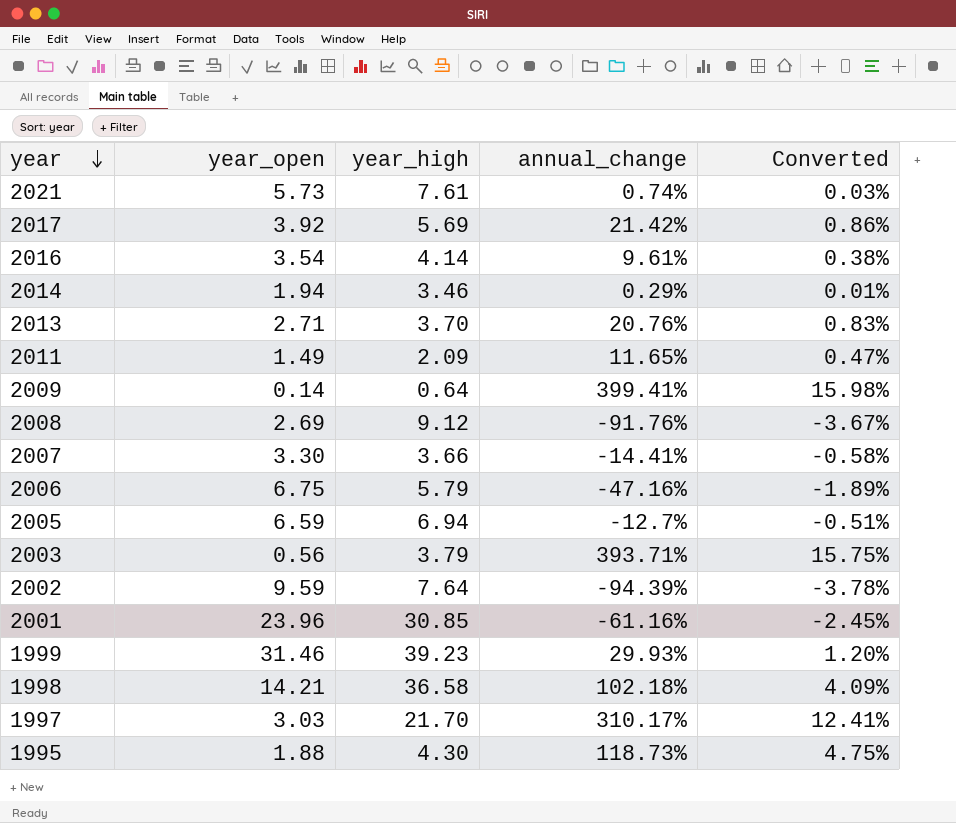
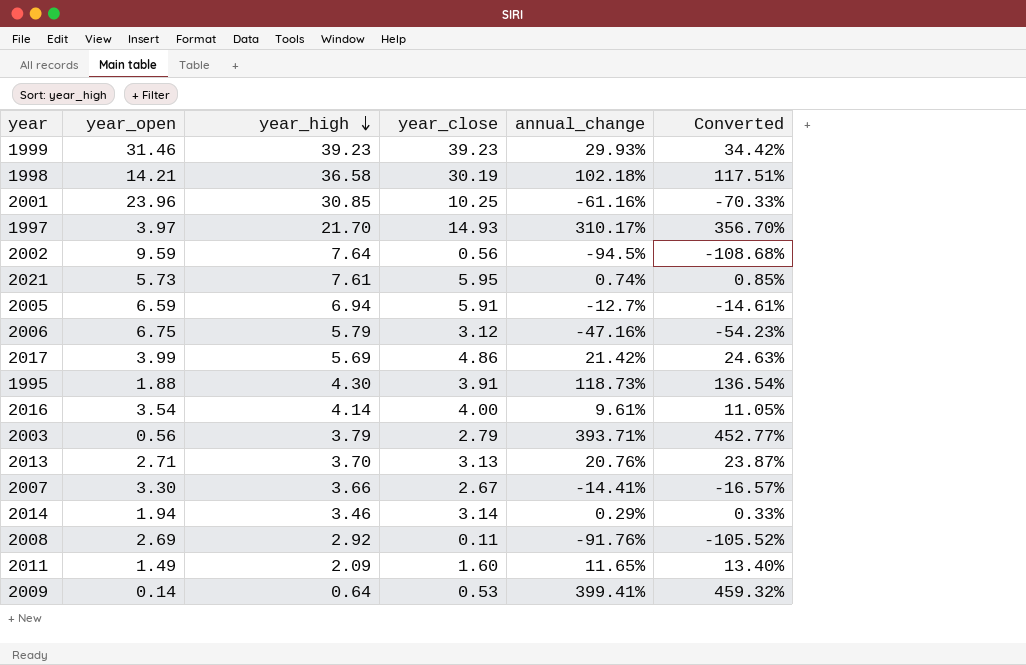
row order: year descending -> year_high descending
column year_close | position: none -> 4
column Converted | formula: [annual_change] * 0.04 -> [annual_change] * 1.15
1997 | year_open: 3.03 -> 3.97
2002 | annual_change: -94.39% -> -94.5%
2017 | year_open: 3.92 -> 3.99
2008 | year_high: 9.12 -> 2.92

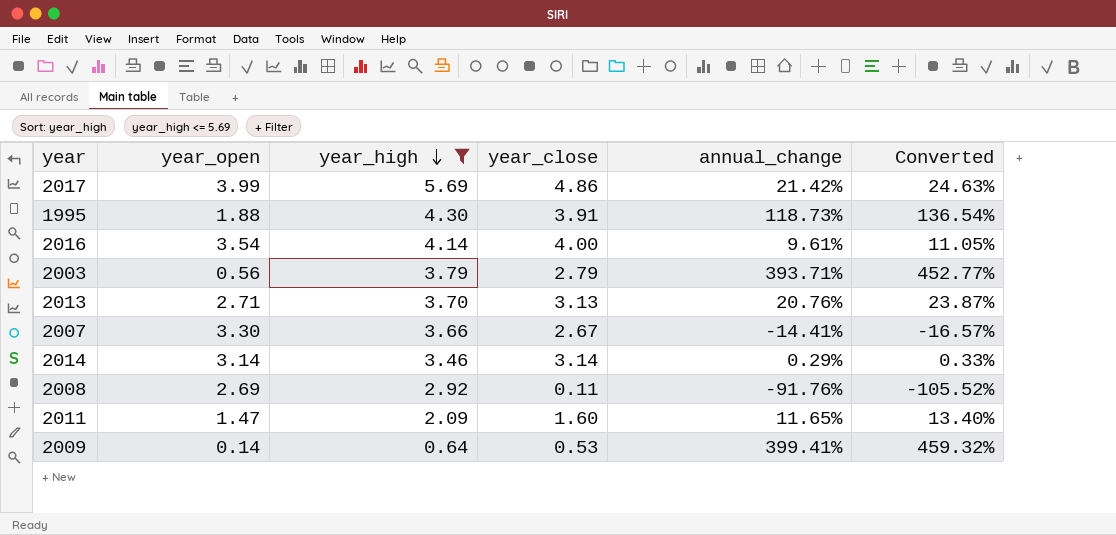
filter: none -> year_high <= 5.69
2014 | year_open: 1.94 -> 3.14
2011 | year_open: 1.49 -> 1.47

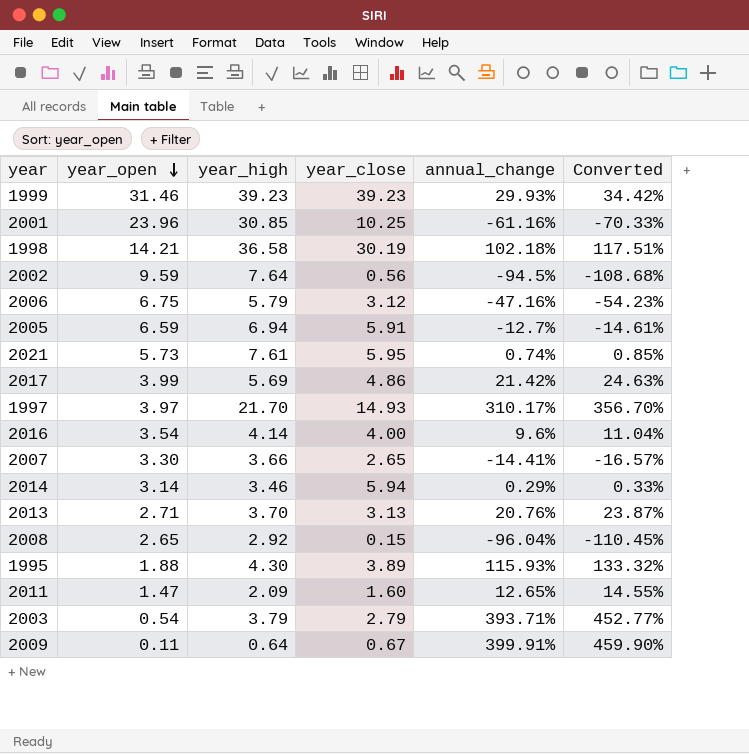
filter: year_high <= 5.69 -> none
row order: year_high descending -> year_open descending
2016 | annual_change: 9.61% -> 9.6%
2016 | Converted: 11.05% -> 11.04%
2007 | year_close: 2.67 -> 2.65
2014 | year_close: 3.14 -> 5.94
2008 | year_open: 2.69 -> 2.65
2008 | year_close: 0.11 -> 0.15
2008 | annual_change: -91.76% -> -96.04%
2008 | Converted: -105.52% -> -110.45%
1995 | year_close: 3.91 -> 3.89
1995 | annual_change: 118.73% -> 115.93%
1995 | Converted: 136.54% -> 133.32%
2011 | annual_change: 11.65% -> 12.65%
2011 | Converted: 13.40% -> 14.55%
2003 | year_open: 0.56 -> 0.54
2009 | year_open: 0.14 -> 0.11
2009 | year_close: 0.53 -> 0.67
2009 | annual_change: 399.41% -> 399.91%
2009 | Converted: 459.32% -> 459.90%

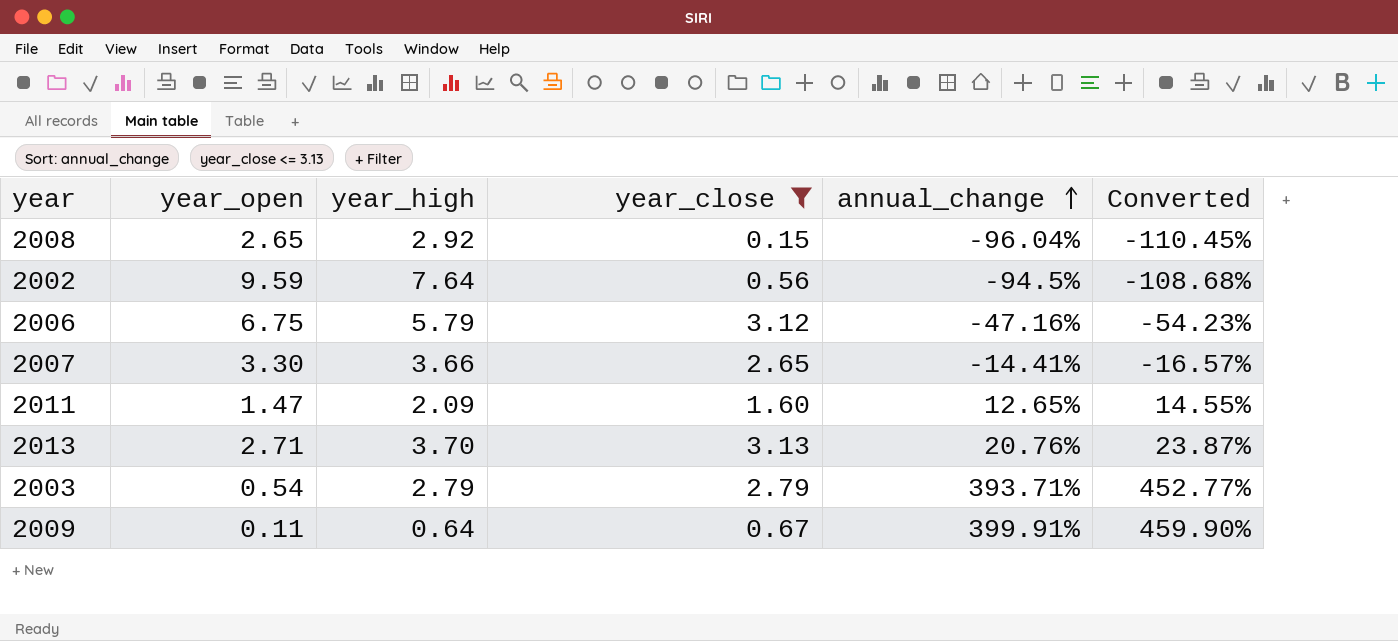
filter: none -> year_close <= 3.13
row order: year_open descending -> annual_change ascending
2003 | year_high: 3.79 -> 2.79

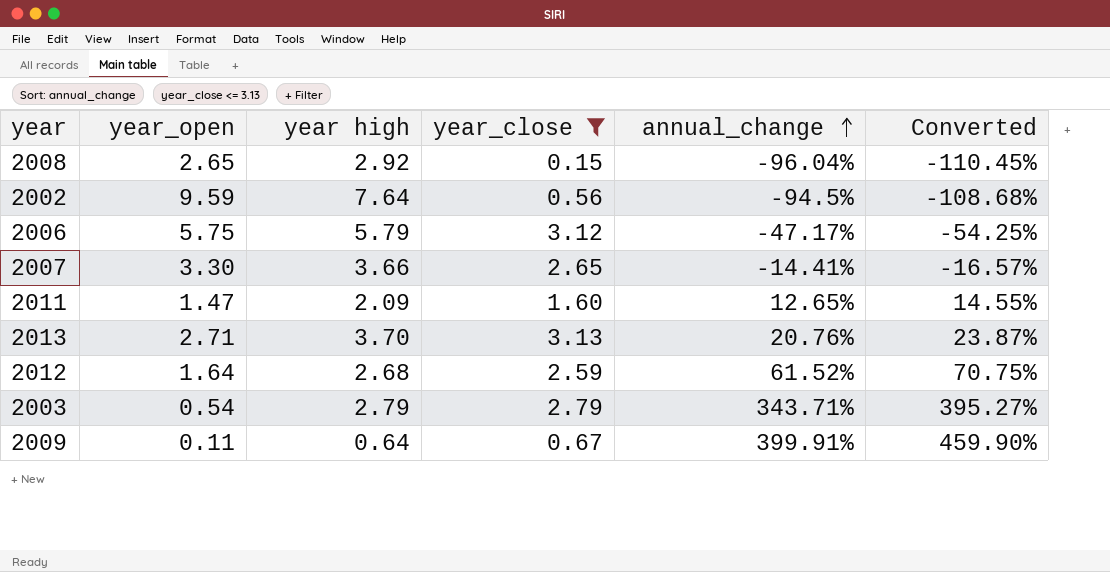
column name: year_high -> year high
2006 | year_open: 6.75 -> 5.75
2006 | annual_change: -47.16% -> -47.17%
2006 | Converted: -54.23% -> -54.25%
row 2012: none -> 1.64 | 2.68 | 2.59 | 61.52% | 70.75%
2003 | annual_change: 393.71% -> 343.71%
2003 | Converted: 452.77% -> 395.27%

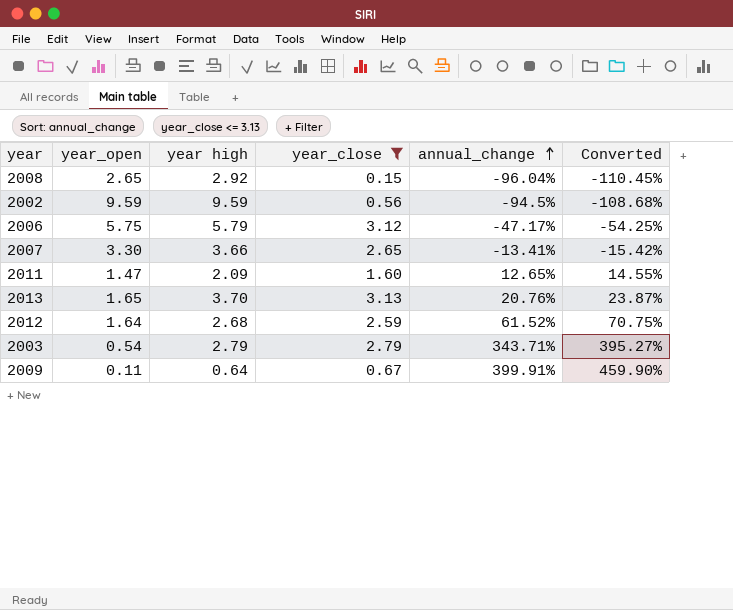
2002 | year high: 7.64 -> 9.59
2007 | annual_change: -14.41% -> -13.41%
2007 | Converted: -16.57% -> -15.42%
2013 | year_open: 2.71 -> 1.65

